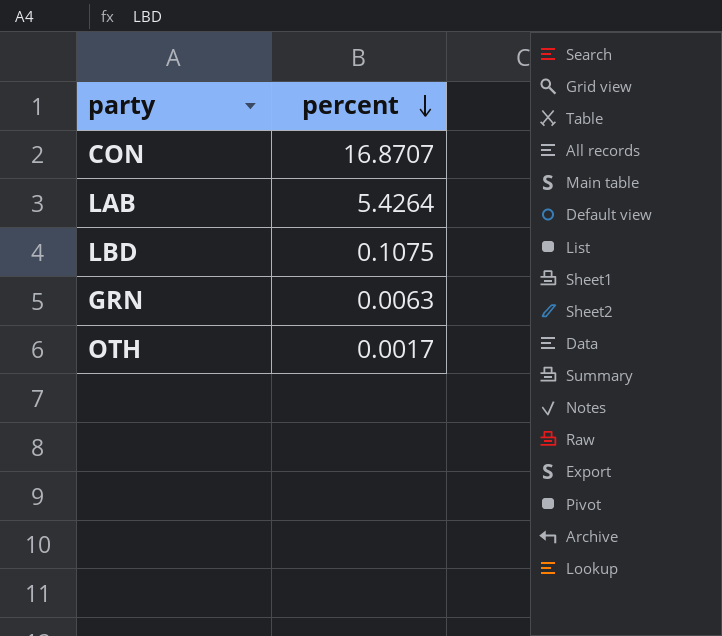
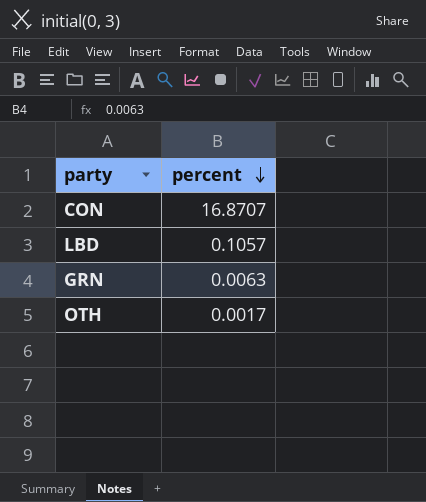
row LAB: 5.4264 -> none
LBD | percent: 0.1075 -> 0.1057

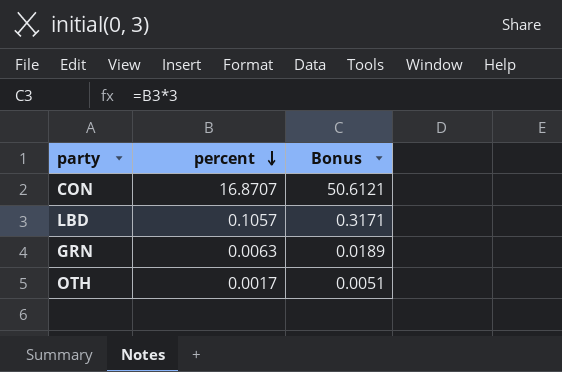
column Bonus | formula: none -> [percent] * 3

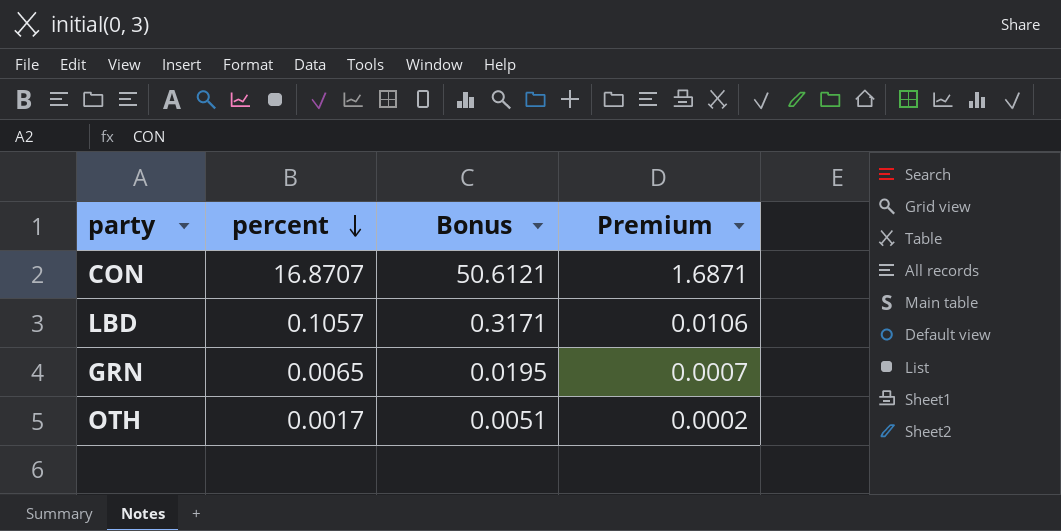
column Premium | formula: none -> [percent] * 0.1
GRN | percent: 0.0063 -> 0.0065
GRN | Bonus: 0.0189 -> 0.0195

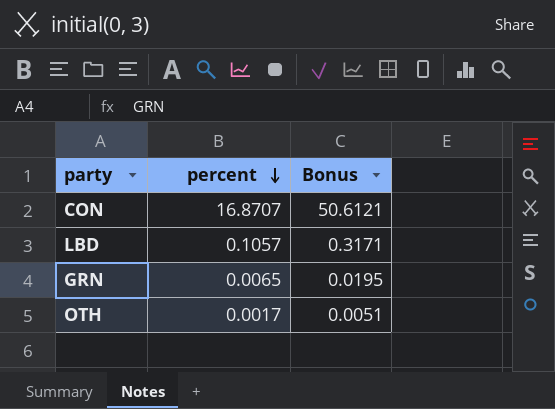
column Premium | formula: [percent] * 0.1 -> none

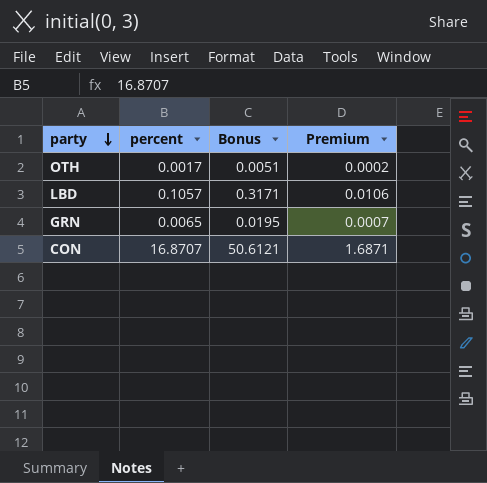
row order: percent descending -> party descending
column Premium | formula: none -> [percent] * 0.1

